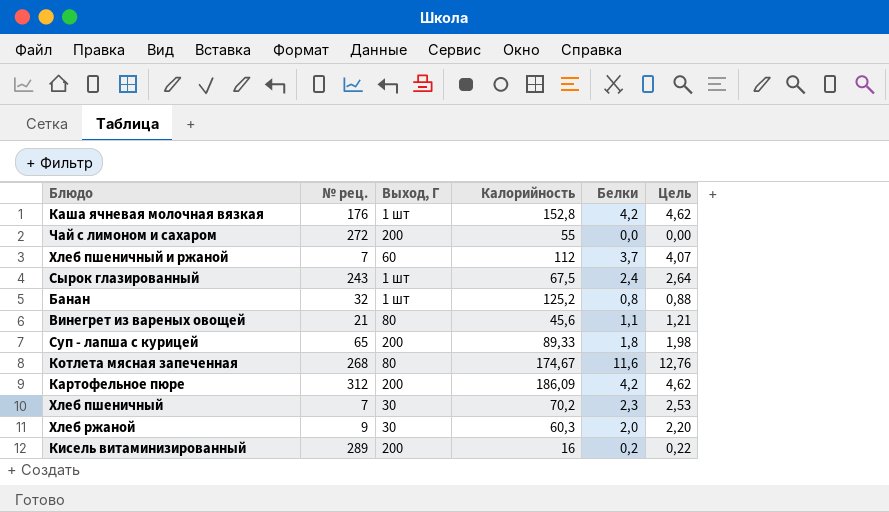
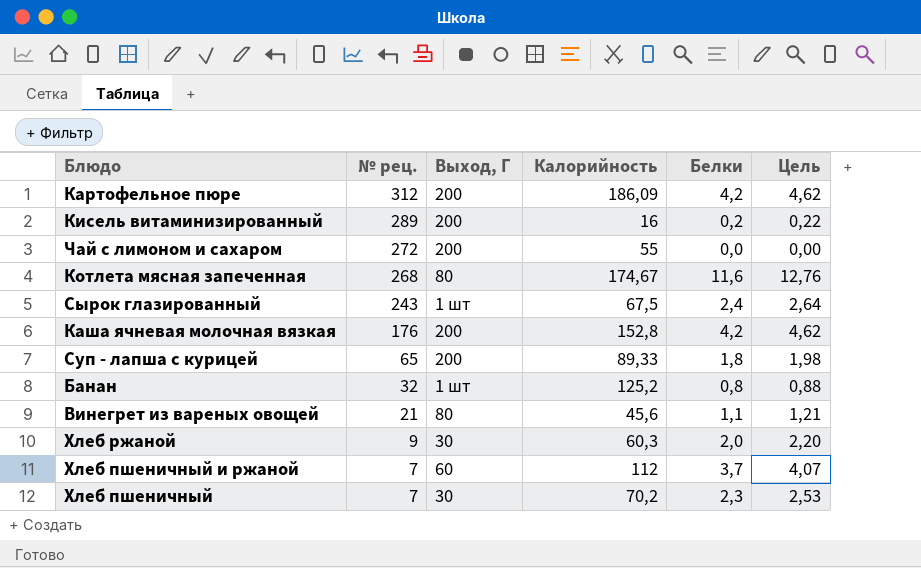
row order: none -> № рец. descending
Каша ячневая молочная вязкая | Выход, Г: 1 шт -> 200

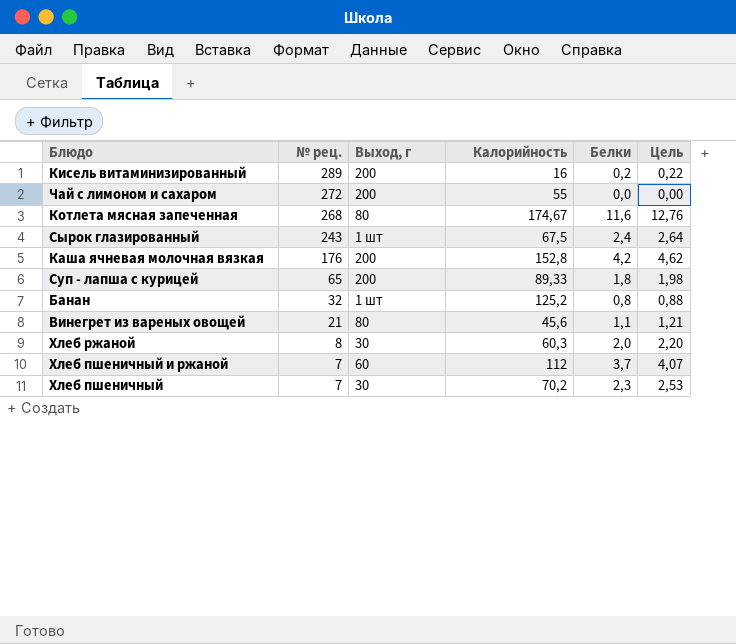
column name: Выход, Г -> Выход, г
row Картофельное пюре: 312 | 200 | 186,09 | 4,2 | 4,62 -> none
Хлеб ржаной | № рец.: 9 -> 8

